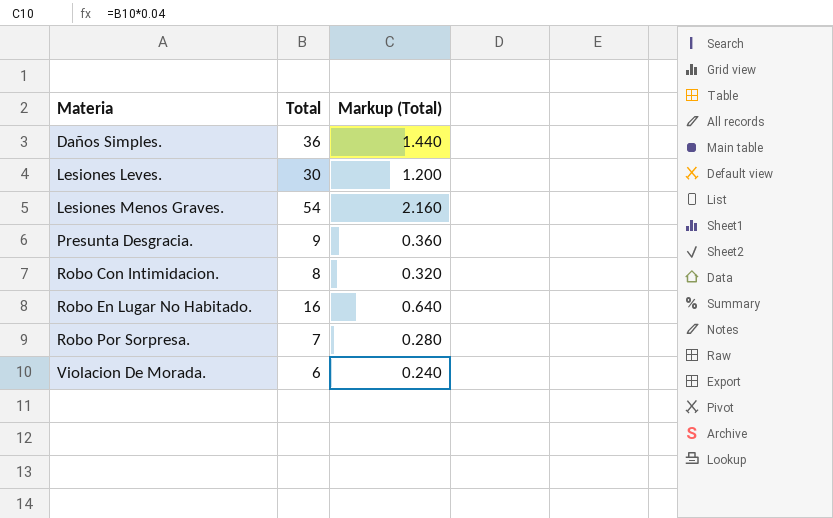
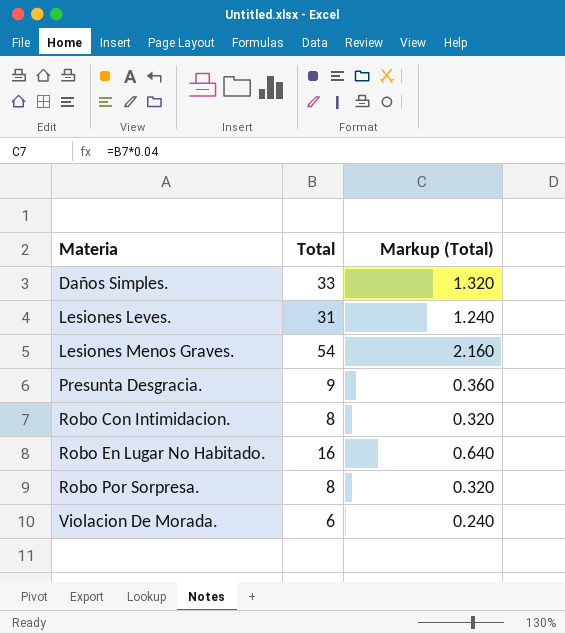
Daños Simples. | Total: 36 -> 33
Daños Simples. | Markup (Total): 1.440 -> 1.320
Lesiones Leves. | Total: 30 -> 31
Lesiones Leves. | Markup (Total): 1.200 -> 1.240
Robo Por Sorpresa. | Total: 7 -> 8
Robo Por Sorpresa. | Markup (Total): 0.280 -> 0.320

